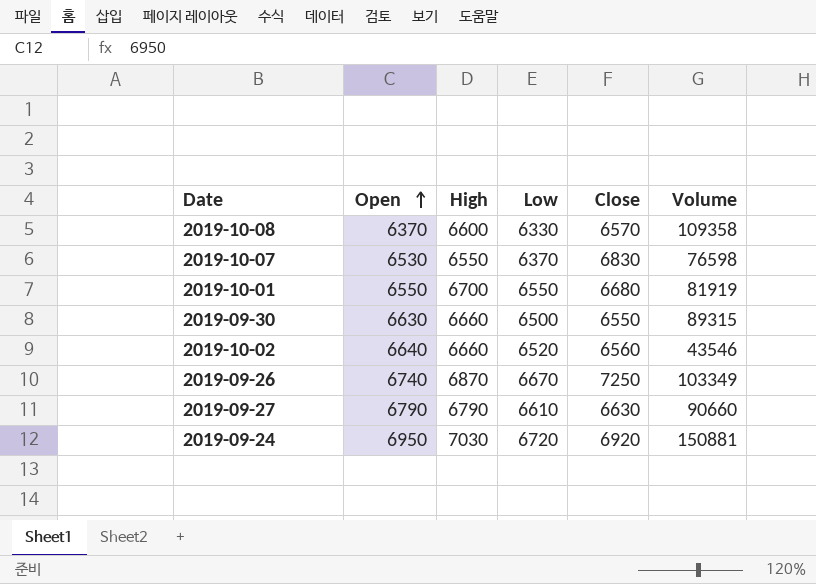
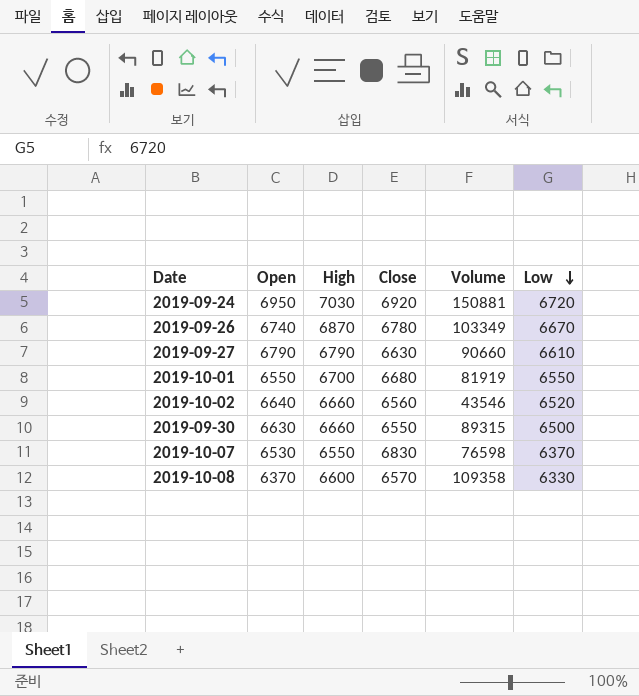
row order: Open ascending -> Low descending
column Low | position: 4 -> 6
2019-09-26 | Close: 7250 -> 6780

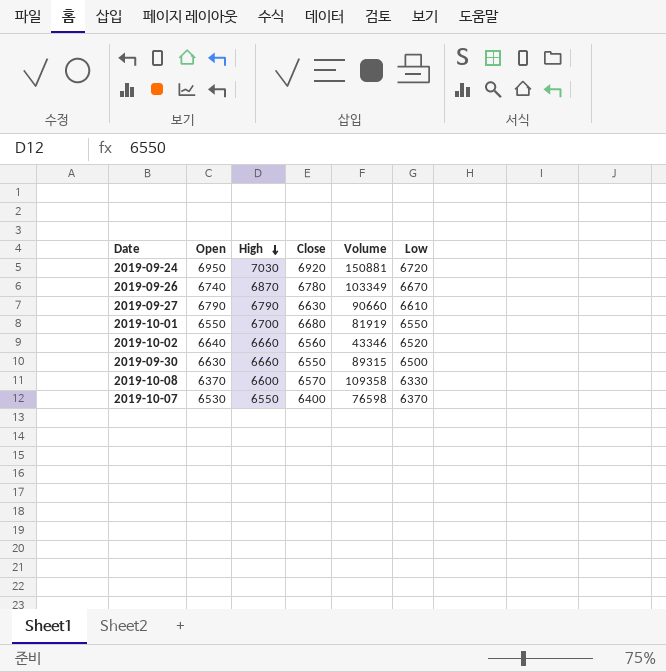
row order: Low descending -> High descending
2019-10-02 | Volume: 43546 -> 43346
2019-10-07 | Close: 6830 -> 6400

